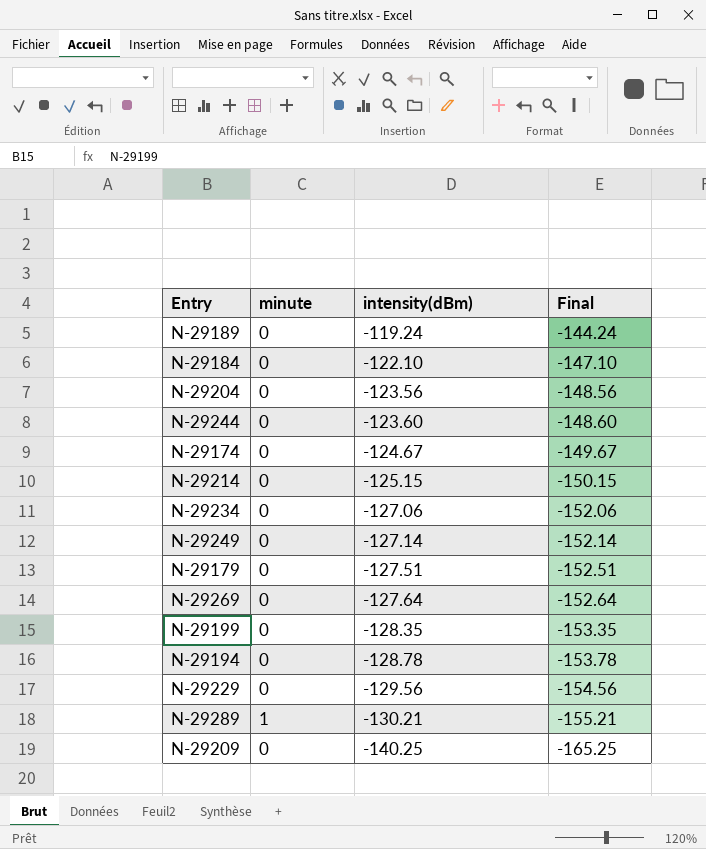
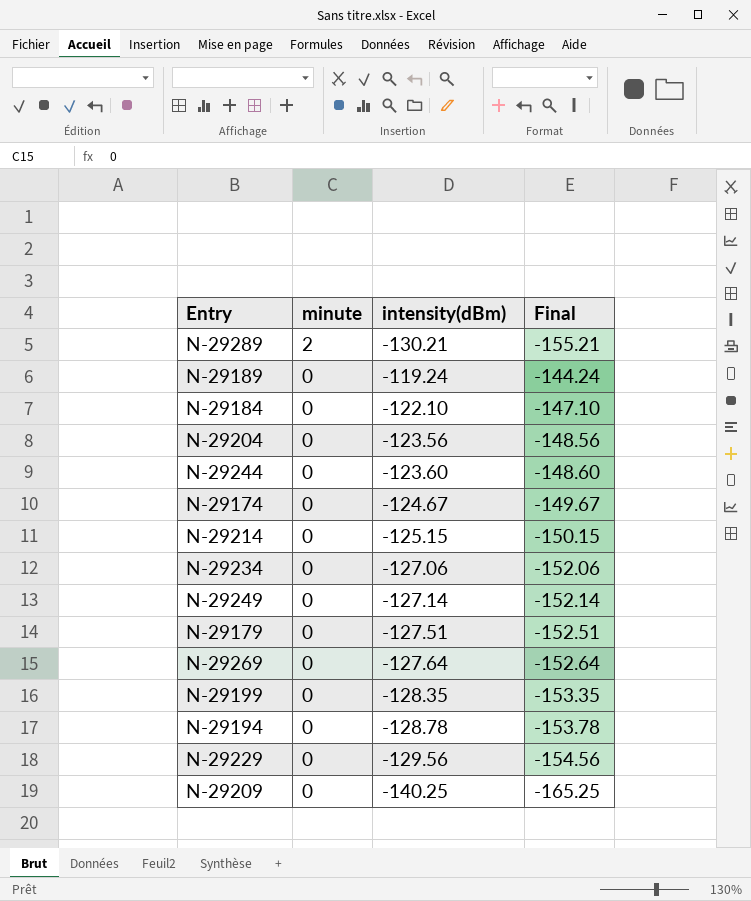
row order: intensity(dBm) descending -> minute descending
N-29289 | minute: 1 -> 2

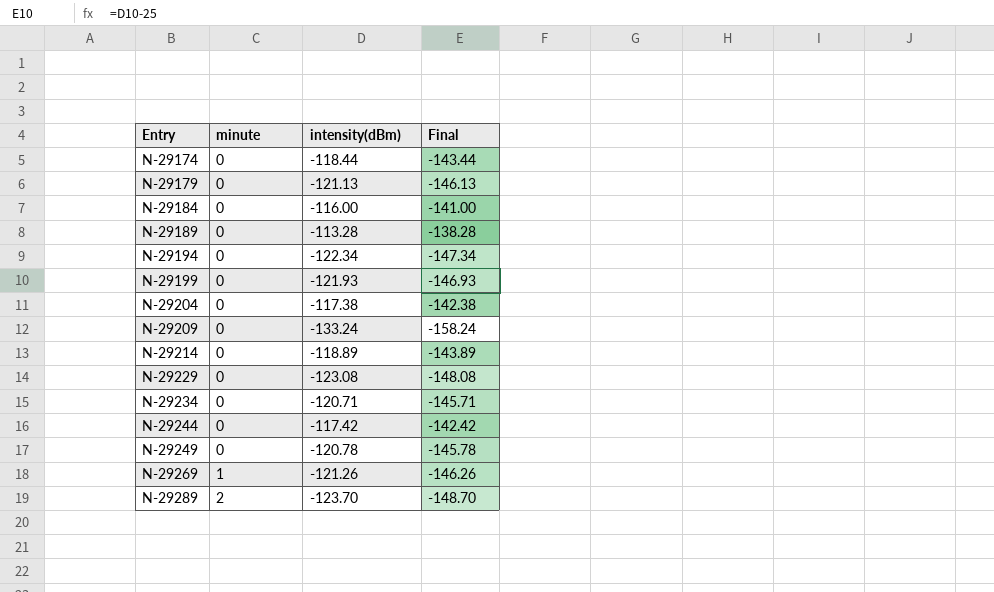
row order: minute descending -> Entry ascending
N-29174 | intensity(dBm): -124.67 -> -118.44
N-29174 | Final: -149.67 -> -143.44
N-29179 | intensity(dBm): -127.51 -> -121.13
N-29179 | Final: -152.51 -> -146.13
N-29184 | intensity(dBm): -122.10 -> -116.00
N-29184 | Final: -147.10 -> -141.00
N-29189 | intensity(dBm): -119.24 -> -113.28
N-29189 | Final: -144.24 -> -138.28
N-29194 | intensity(dBm): -128.78 -> -122.34
N-29194 | Final: -153.78 -> -147.34
N-29199 | intensity(dBm): -128.35 -> -121.93
N-29199 | Final: -153.35 -> -146.93
N-29204 | intensity(dBm): -123.56 -> -117.38
N-29204 | Final: -148.56 -> -142.38
N-29209 | intensity(dBm): -140.25 -> -133.24
N-29209 | Final: -165.25 -> -158.24
N-29214 | intensity(dBm): -125.15 -> -118.89
N-29214 | Final: -150.15 -> -143.89
N-29229 | intensity(dBm): -129.56 -> -123.08
N-29229 | Final: -154.56 -> -148.08
N-29234 | intensity(dBm): -127.06 -> -120.71
N-29234 | Final: -152.06 -> -145.71
N-29244 | intensity(dBm): -123.60 -> -117.42
N-29244 | Final: -148.60 -> -142.42
N-29249 | intensity(dBm): -127.14 -> -120.78
N-29249 | Final: -152.14 -> -145.78
N-29269 | minute: 0 -> 1
N-29269 | intensity(dBm): -127.64 -> -121.26
N-29269 | Final: -152.64 -> -146.26
N-29289 | intensity(dBm): -130.21 -> -123.70
N-29289 | Final: -155.21 -> -148.70

